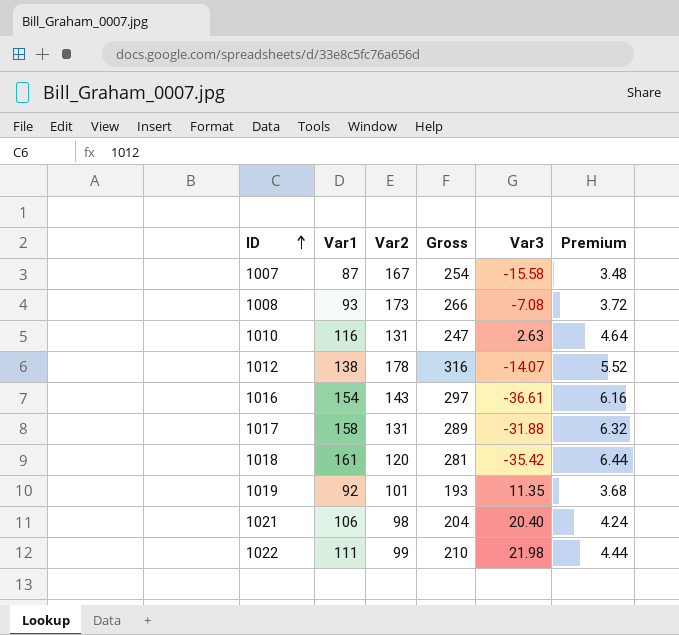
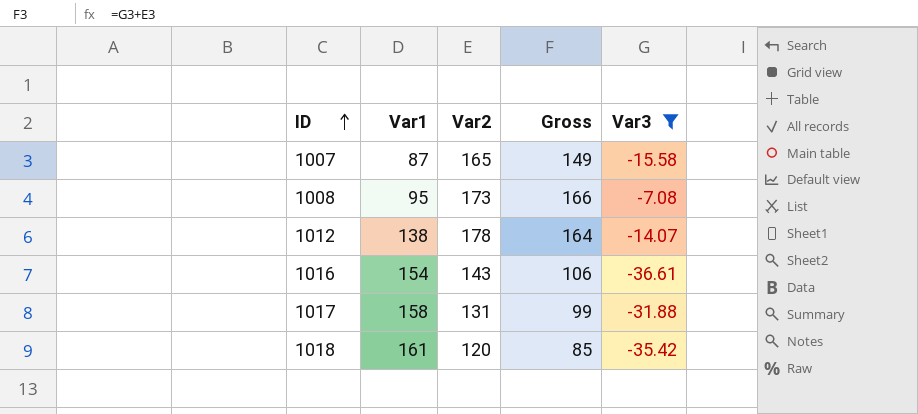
filter: none -> Var3 <= -7.08
column Premium | formula: [Var1] * 0.04 -> none
column Gross | formula: [Var1] + [Var2] -> [Var2] + [Var3]
1007 | Var2: 167 -> 165
1008 | Var1: 93 -> 95

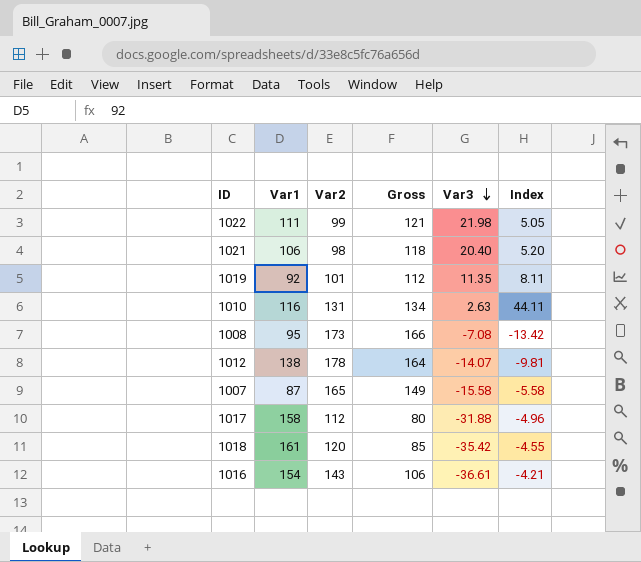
filter: Var3 <= -7.08 -> none
row order: ID ascending -> Var3 descending
column Index | formula: none -> [Var1] / [Var3]
1017 | Var2: 131 -> 112
1017 | Gross: 99 -> 80

